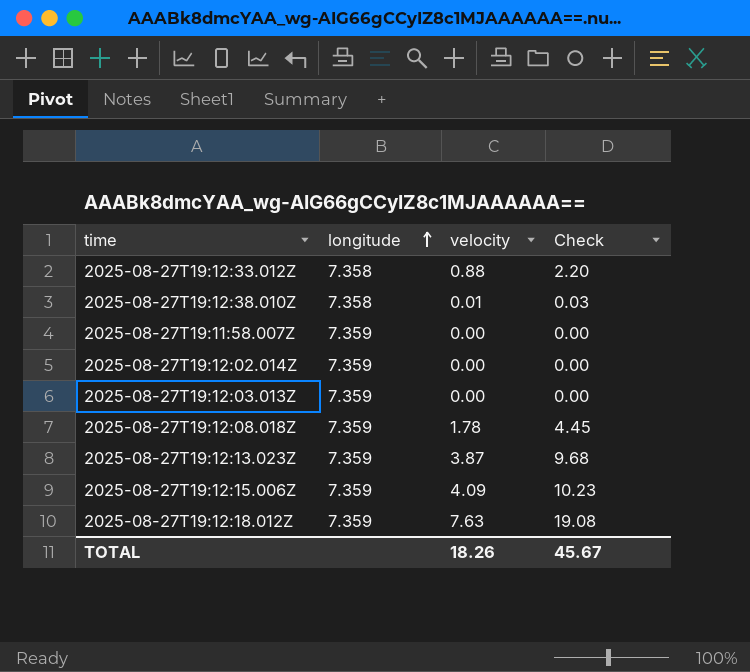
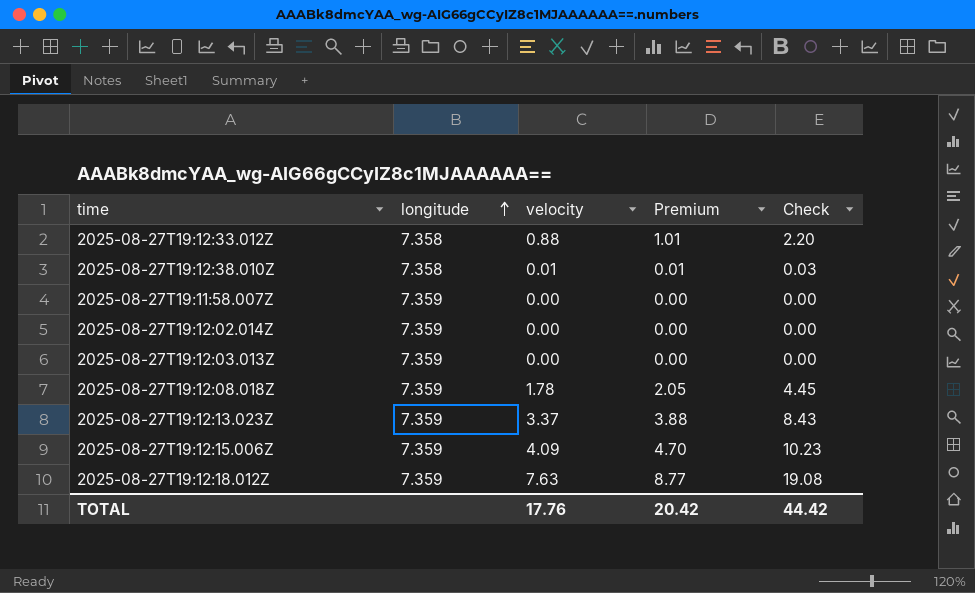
column Premium | formula: none -> [velocity] * 1.15
2025-08-27T19:12:13.023Z | velocity: 3.87 -> 3.37
2025-08-27T19:12:13.023Z | Check: 9.68 -> 8.43
TOTAL | velocity: 18.26 -> 17.76
TOTAL | Check: 45.67 -> 44.42

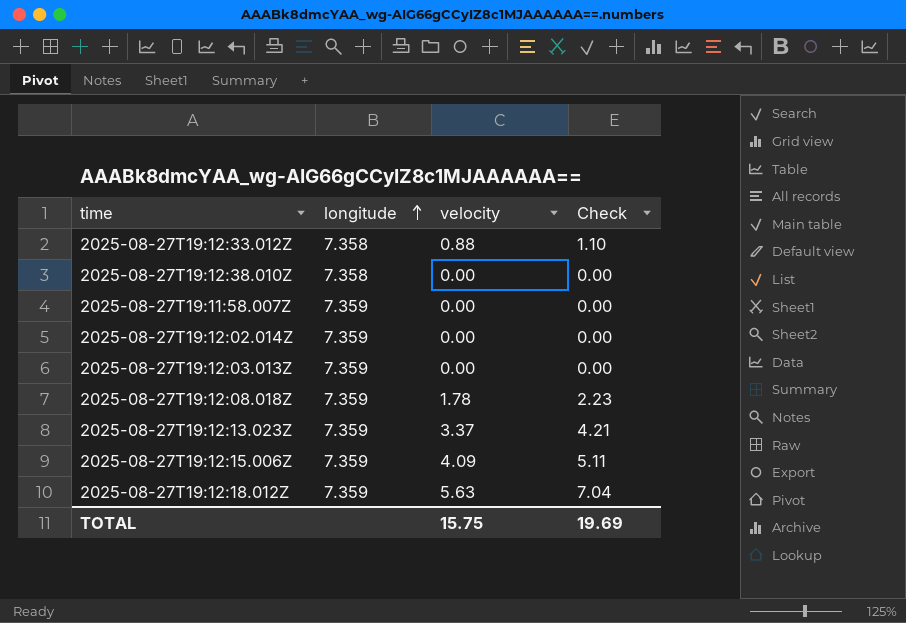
column Premium | formula: [velocity] * 1.15 -> none
column Check | formula: [velocity] * 2.5 -> [velocity] * 1.25
2025-08-27T19:12:38.010Z | velocity: 0.01 -> 0.00
2025-08-27T19:12:18.012Z | velocity: 7.63 -> 5.63
TOTAL | velocity: 17.76 -> 15.75
TOTAL | Check: 44.42 -> 19.69

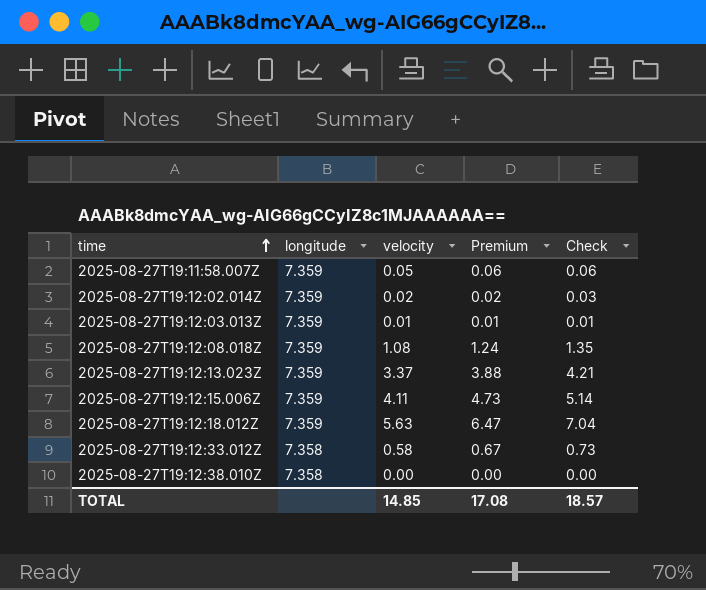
row order: longitude ascending -> time ascending
column Premium | formula: none -> [velocity] * 1.15
2025-08-27T19:11:58.007Z | velocity: 0.00 -> 0.05
2025-08-27T19:11:58.007Z | Check: 0.00 -> 0.06
2025-08-27T19:12:02.014Z | velocity: 0.00 -> 0.02
2025-08-27T19:12:02.014Z | Check: 0.00 -> 0.03
2025-08-27T19:12:03.013Z | velocity: 0.00 -> 0.01
2025-08-27T19:12:03.013Z | Check: 0.00 -> 0.01
2025-08-27T19:12:08.018Z | velocity: 1.78 -> 1.08
2025-08-27T19:12:08.018Z | Check: 2.23 -> 1.35
2025-08-27T19:12:15.006Z | velocity: 4.09 -> 4.11
2025-08-27T19:12:15.006Z | Check: 5.11 -> 5.14
2025-08-27T19:12:33.012Z | velocity: 0.88 -> 0.58
2025-08-27T19:12:33.012Z | Check: 1.10 -> 0.73
TOTAL | velocity: 15.75 -> 14.85
TOTAL | Check: 19.69 -> 18.57

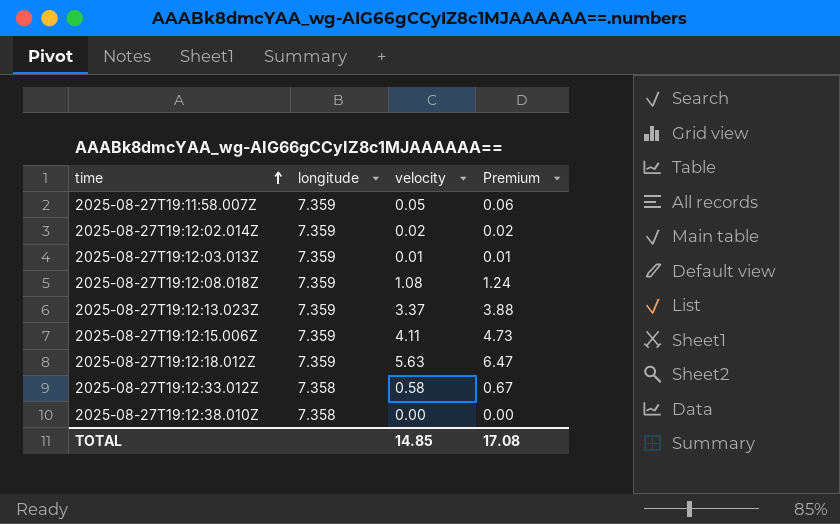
column Check | formula: [velocity] * 1.25 -> none

